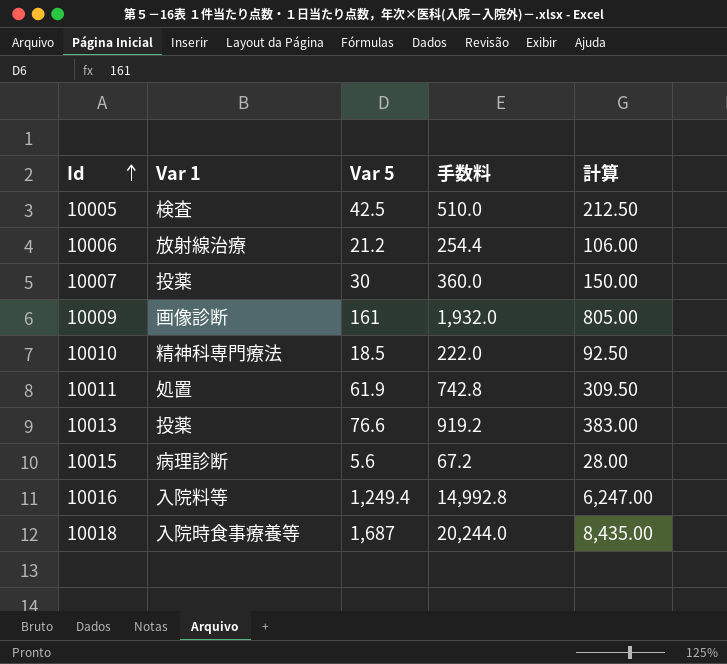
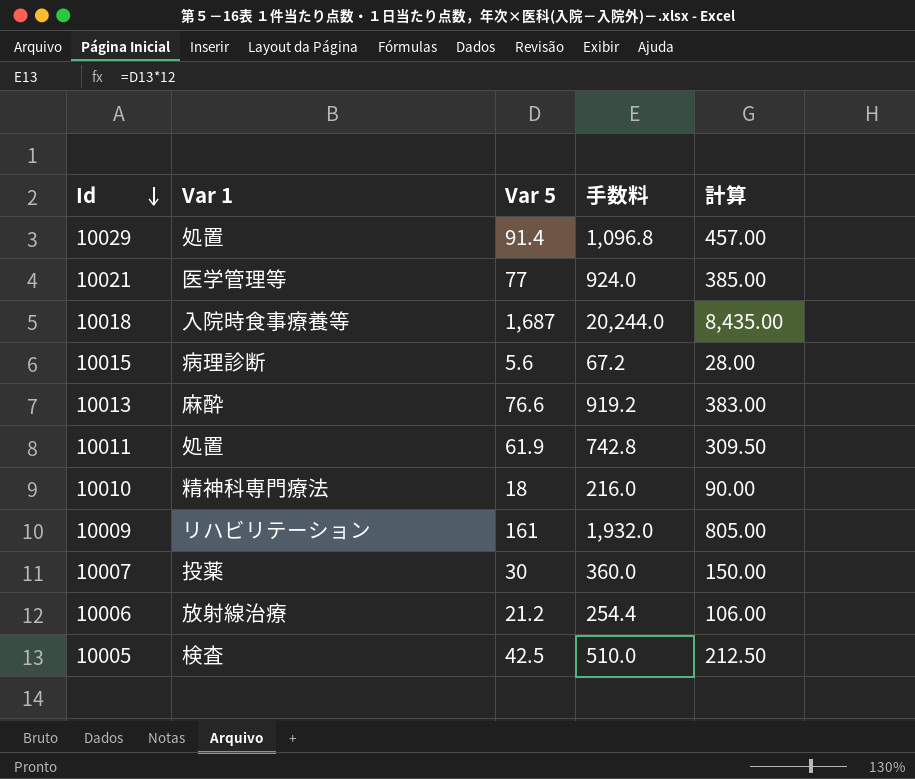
row order: Id ascending -> Id descending
row 10016: 入院料等 | 1,249.4 | 14,992.8 | 6,247.00 -> none
row 10029: none -> 処置 | 91.4 | 1,096.8 | 457.00
row 10021: none -> 医学管理等 | 77 | 924.0 | 385.00
10013 | Var 1: 投薬 -> 麻酔
10010 | Var 5: 18.5 -> 18
10010 | 手数料: 222.0 -> 216.0
10010 | 計算: 92.50 -> 90.00
10009 | Var 1: 画像診断 -> リハビリテーション

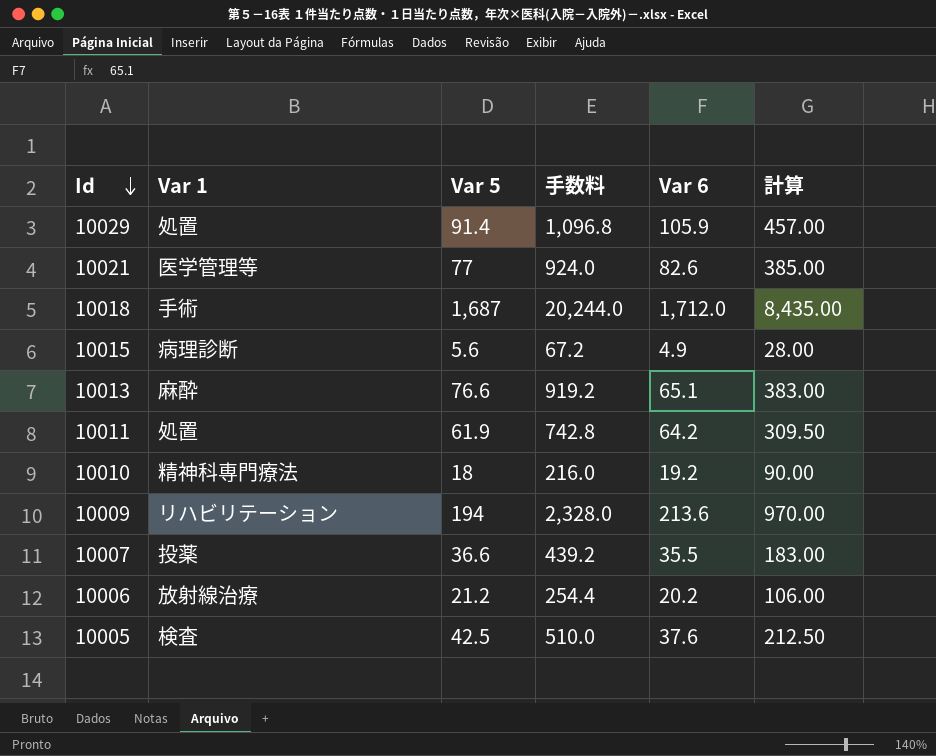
column Var 6 | position: none -> 5
10018 | Var 1: 入院時食事療養等 -> 手術
10009 | Var 5: 161 -> 194
10009 | 手数料: 1,932.0 -> 2,328.0
10009 | 計算: 805.00 -> 970.00
10007 | Var 5: 30 -> 36.6
10007 | 手数料: 360.0 -> 439.2
10007 | 計算: 150.00 -> 183.00

